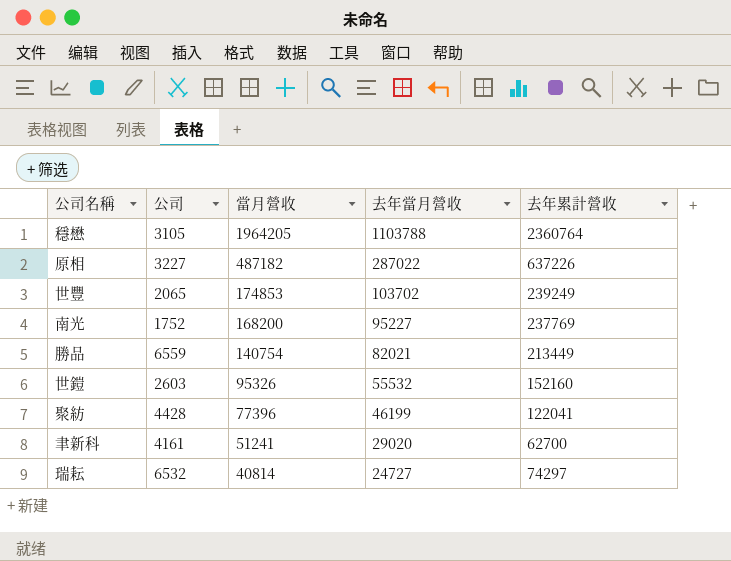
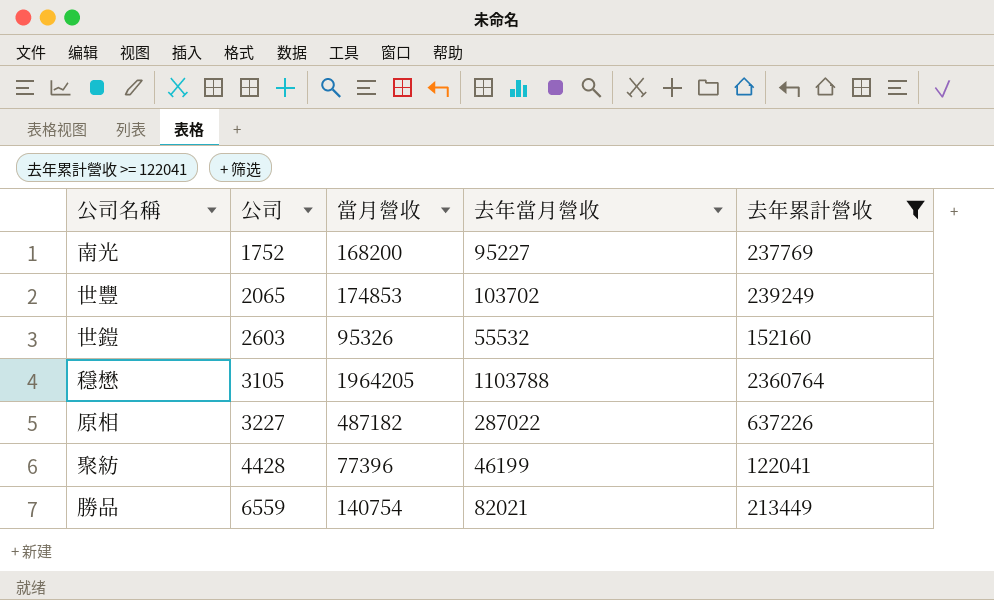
filter: none -> 去年累計營收 >= 122041
row order: 當月營收 descending -> 公司 ascending

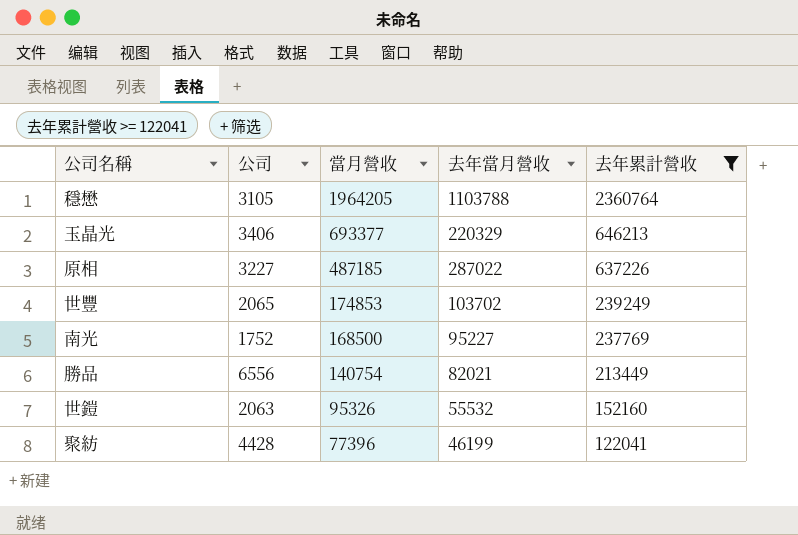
row order: 公司 ascending -> 當月營收 descending
row 玉晶光: none -> 3406 | 693377 | 220329 | 646213
原相 | 當月營收: 487182 -> 487185
南光 | 當月營收: 168200 -> 168500
勝品 | 公司: 6559 -> 6556
世鎧 | 公司: 2603 -> 2063

